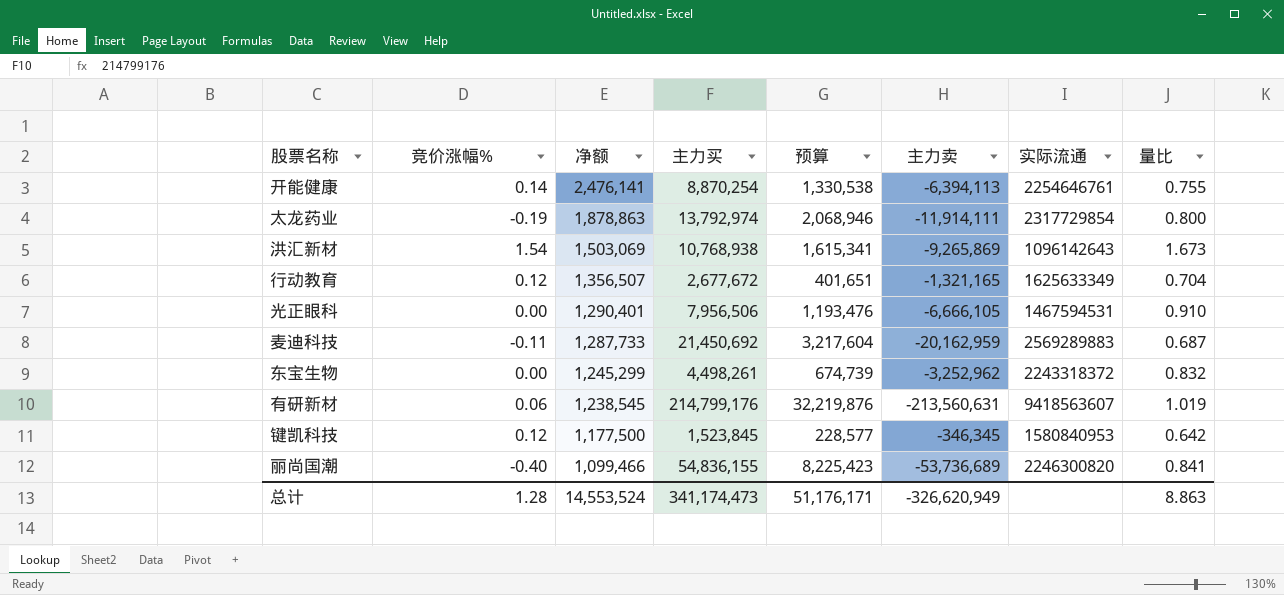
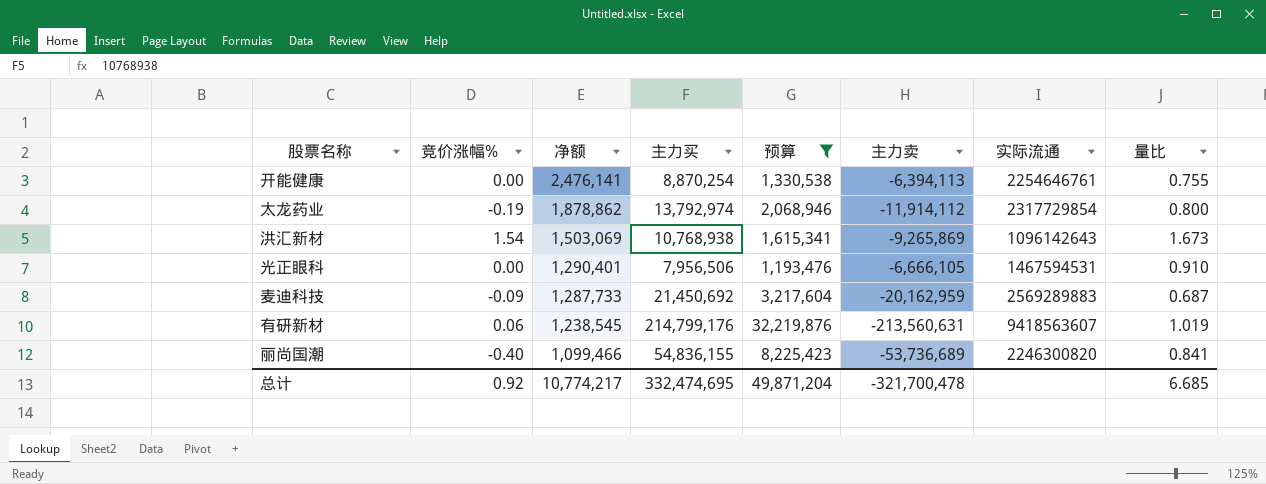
filter: none -> 预算 >= 1,193,476
开能健康 | 竞价涨幅%: 0.14 -> 0.00
太龙药业 | 净额: 1,878,863 -> 1,878,862
太龙药业 | 主力卖: -11,914,111 -> -11,914,112
麦迪科技 | 竞价涨幅%: -0.11 -> -0.09
总计 | 竞价涨幅%: 1.28 -> 0.92
总计 | 净额: 14,553,524 -> 10,774,217
总计 | 主力买: 341,174,473 -> 332,474,695
总计 | 预算: 51,176,171 -> 49,871,204
总计 | 主力卖: -326,620,949 -> -321,700,478
总计 | 量比: 8.863 -> 6.685

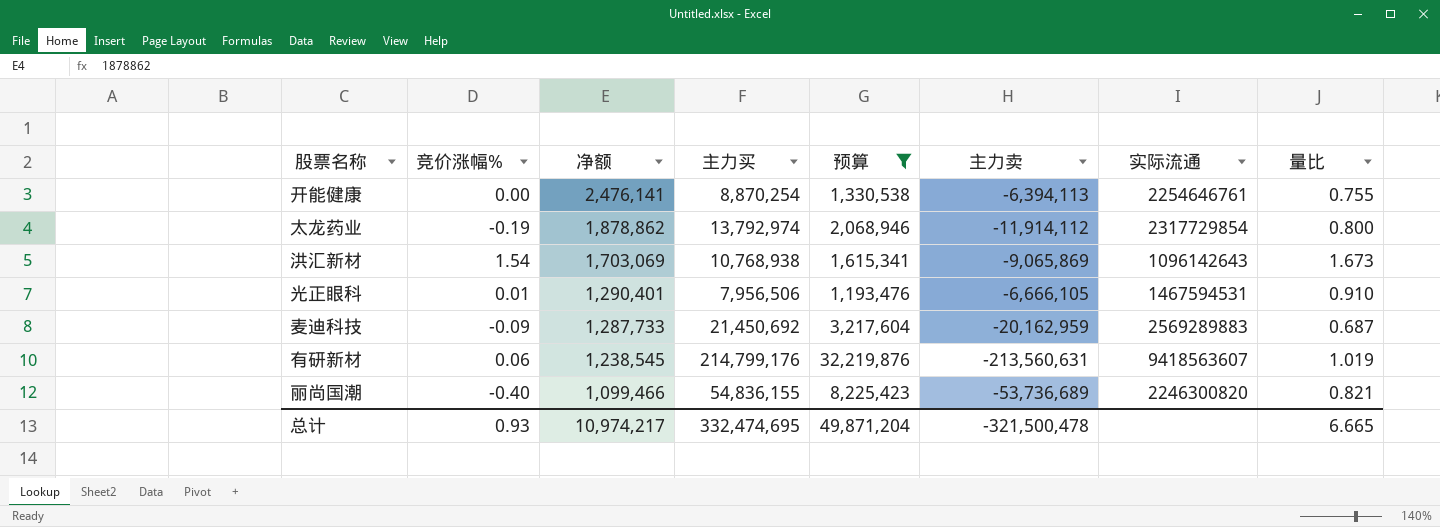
洪汇新材 | 净额: 1,503,069 -> 1,703,069
洪汇新材 | 主力卖: -9,265,869 -> -9,065,869
光正眼科 | 竞价涨幅%: 0.00 -> 0.01
丽尚国潮 | 量比: 0.841 -> 0.821
总计 | 竞价涨幅%: 0.92 -> 0.93
总计 | 净额: 10,774,217 -> 10,974,217
总计 | 主力卖: -321,700,478 -> -321,500,478
总计 | 量比: 6.685 -> 6.665

